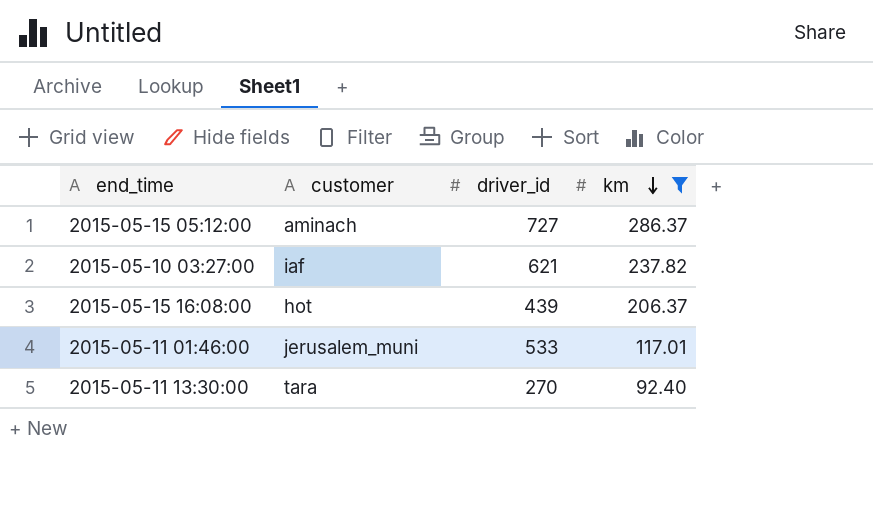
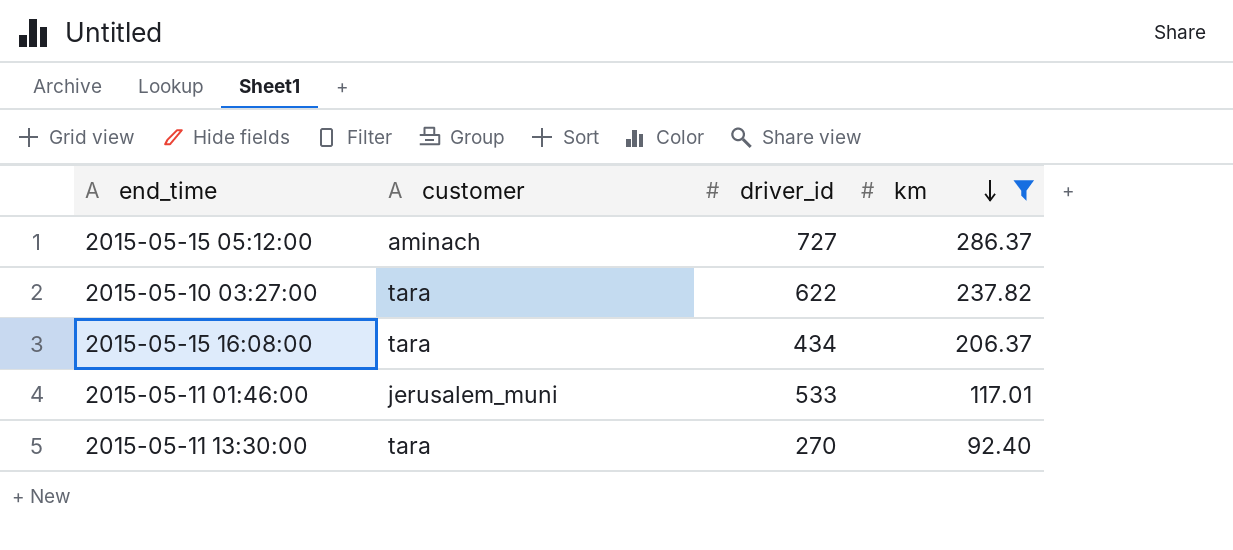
2015-05-10 03:27:00 | customer: iaf -> tara
2015-05-10 03:27:00 | driver_id: 621 -> 622
2015-05-15 16:08:00 | customer: hot -> tara
2015-05-15 16:08:00 | driver_id: 439 -> 434

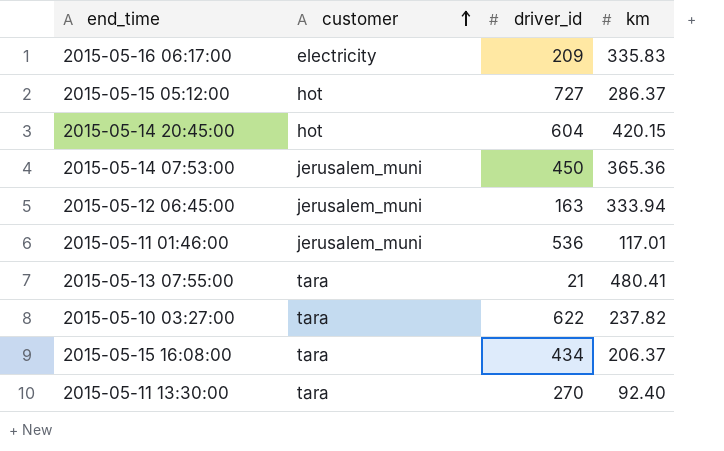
filter: km <= 286.37 -> none
row order: km descending -> customer ascending
2015-05-15 05:12:00 | customer: aminach -> hot
2015-05-11 01:46:00 | driver_id: 533 -> 536

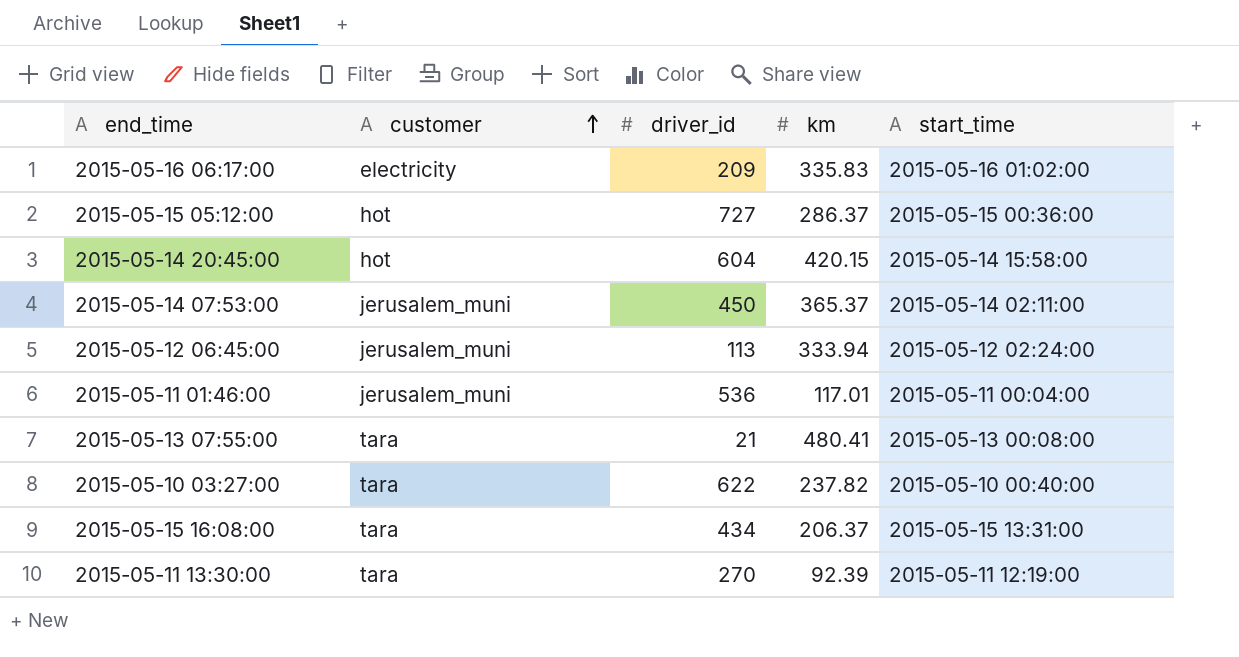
column start_time | position: none -> 5
2015-05-14 07:53:00 | km: 365.36 -> 365.37
2015-05-12 06:45:00 | driver_id: 163 -> 113
2015-05-11 13:30:00 | km: 92.40 -> 92.39

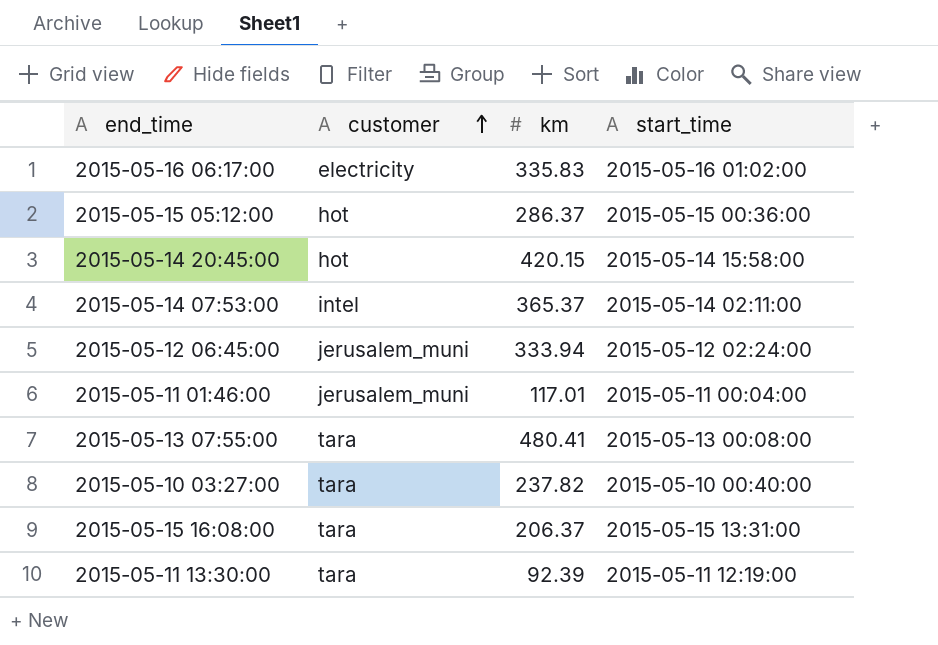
column driver_id | position: 3 -> none
2015-05-14 07:53:00 | customer: jerusalem_muni -> intel

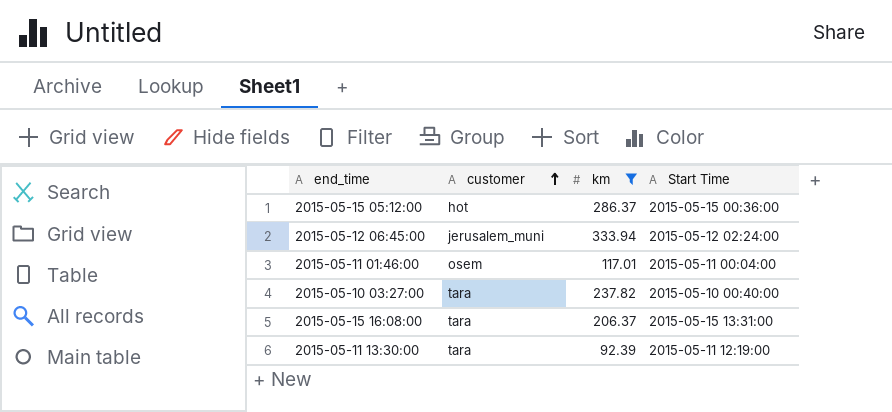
filter: none -> km <= 333.94
column name: start_time -> Start Time
2015-05-11 01:46:00 | customer: jerusalem_muni -> osem

